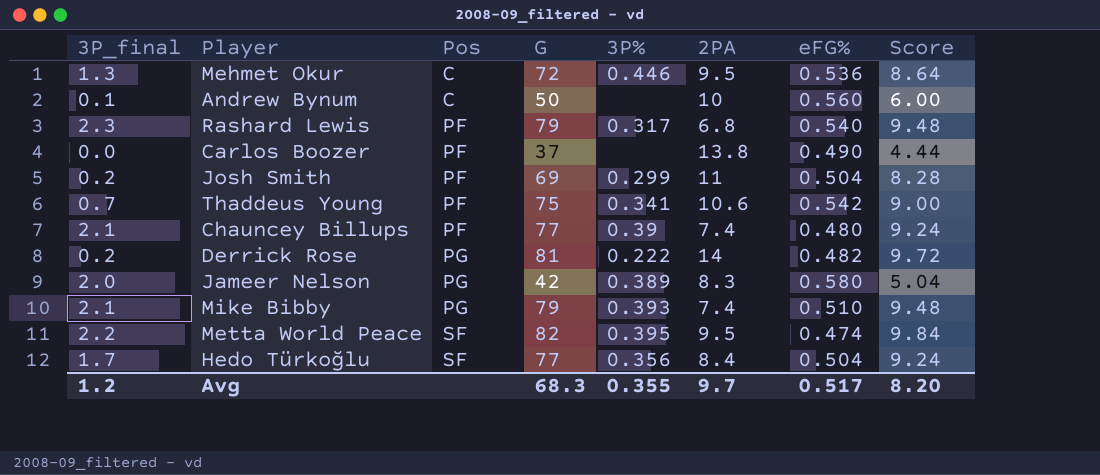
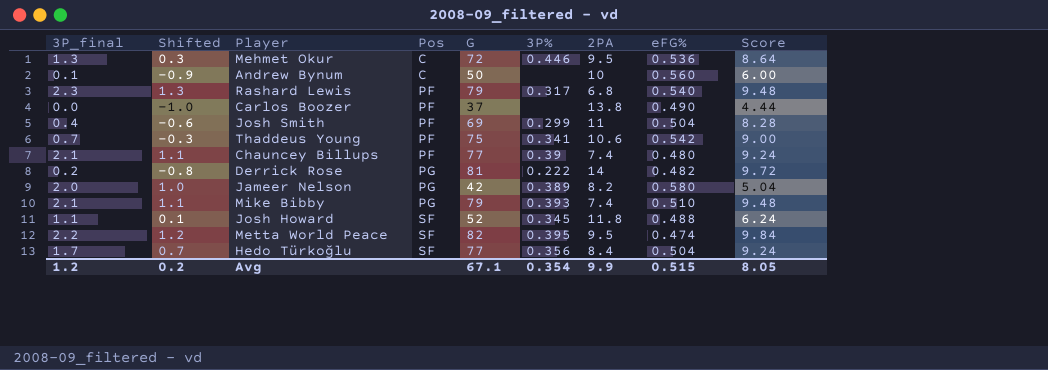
column Shifted | formula: none -> [3P_final] - 1
Josh Smith | 3P_final: 0.2 -> 0.4
Jameer Nelson | 2PA: 8.3 -> 8.2
row Josh Howard: none -> 1.1 | 0.1 | SF | 52 | 0.345 | 11.8 | 0.488 | 6.24
Avg | G: 68.3 -> 67.1
Avg | 3P%: 0.355 -> 0.354
Avg | 2PA: 9.7 -> 9.9
Avg | eFG%: 0.517 -> 0.515
Avg | Score: 8.20 -> 8.05

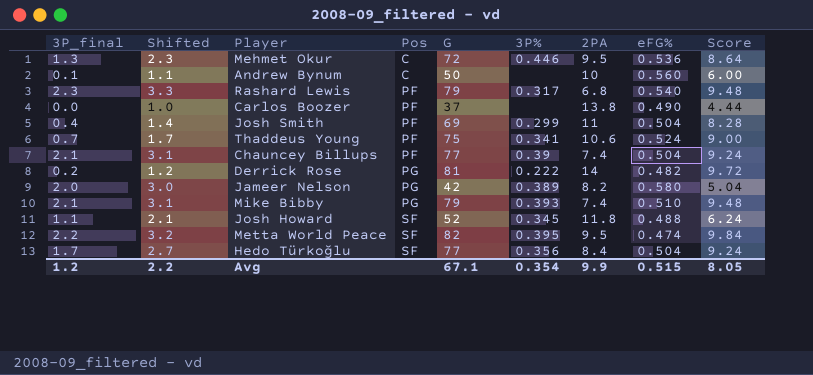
column Shifted | formula: [3P_final] - 1 -> [3P_final] + 1
Thaddeus Young | eFG%: 0.542 -> 0.524
Chauncey Billups | eFG%: 0.480 -> 0.504
Avg | Shifted: 0.2 -> 2.2

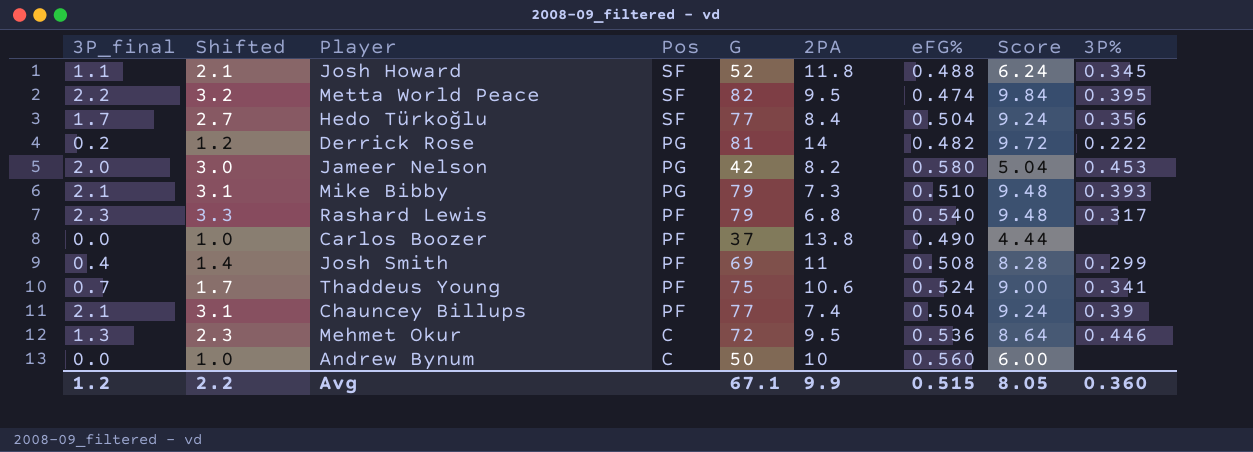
row order: Pos ascending -> Pos descending
column 3P% | position: 6 -> 9
Jameer Nelson | 3P%: 0.389 -> 0.453
Mike Bibby | 2PA: 7.4 -> 7.3
Josh Smith | eFG%: 0.504 -> 0.508
Andrew Bynum | 3P_final: 0.1 -> 0.0
Andrew Bynum | Shifted: 1.1 -> 1.0
Avg | 3P%: 0.354 -> 0.360

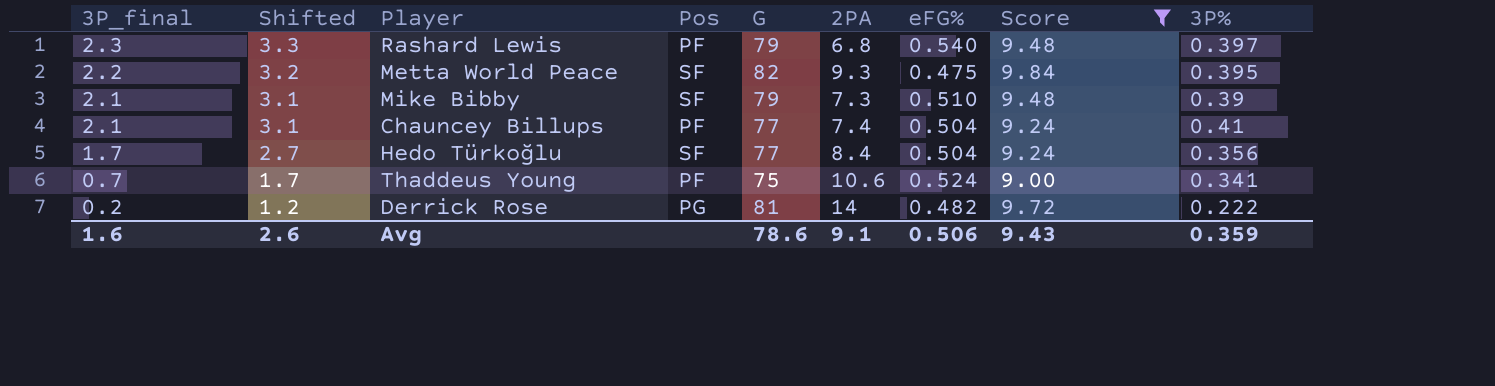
filter: none -> Score >= 9.00
row order: Pos descending -> 3P_final descending
Rashard Lewis | 3P%: 0.317 -> 0.397
Metta World Peace | 2PA: 9.5 -> 9.3
Metta World Peace | eFG%: 0.474 -> 0.475
Mike Bibby | Pos: PG -> SF
Mike Bibby | 3P%: 0.393 -> 0.39
Chauncey Billups | 3P%: 0.39 -> 0.41
Avg | 3P_final: 1.2 -> 1.6
Avg | Shifted: 2.2 -> 2.6
Avg | G: 67.1 -> 78.6
Avg | 2PA: 9.9 -> 9.1
Avg | eFG%: 0.515 -> 0.506
Avg | Score: 8.05 -> 9.43
Avg | 3P%: 0.360 -> 0.359

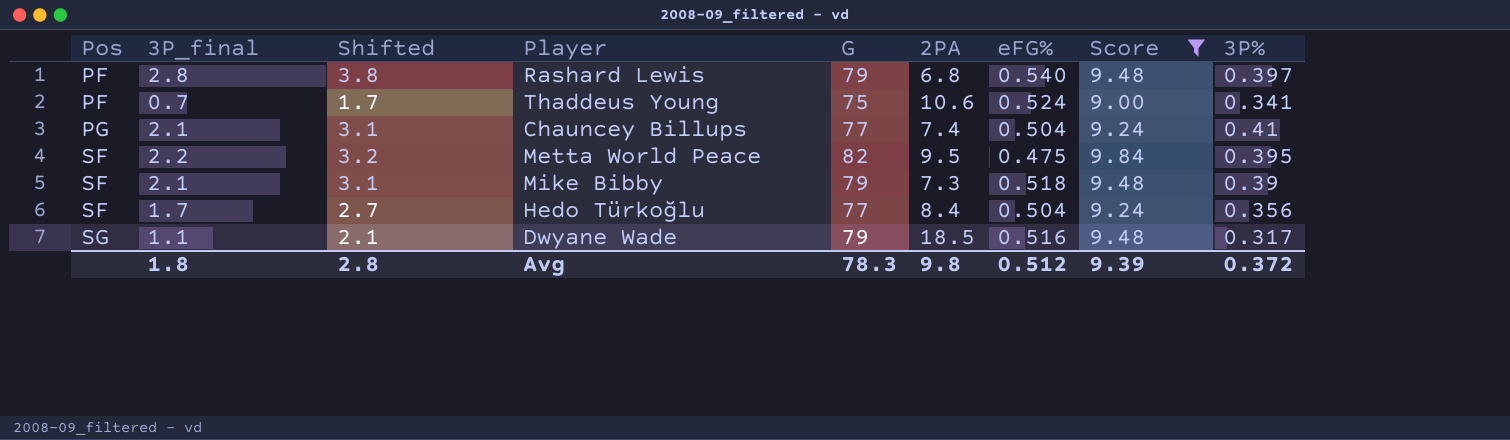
row order: 3P_final descending -> Pos ascending
column Pos | position: 4 -> 1
row Derrick Rose: 0.2 | 1.2 | PG | 81 | 14 | 0.482 | 9.72 | 0.222 -> none
Rashard Lewis | 3P_final: 2.3 -> 2.8
Rashard Lewis | Shifted: 3.3 -> 3.8
Chauncey Billups | Pos: PF -> PG
Metta World Peace | 2PA: 9.3 -> 9.5
Mike Bibby | eFG%: 0.510 -> 0.518
row Dwyane Wade: none -> SG | 1.1 | 2.1 | 79 | 18.5 | 0.516 | 9.48 | 0.317
Avg | 3P_final: 1.6 -> 1.8
Avg | Shifted: 2.6 -> 2.8
Avg | G: 78.6 -> 78.3
Avg | 2PA: 9.1 -> 9.8
Avg | eFG%: 0.506 -> 0.512
Avg | Score: 9.43 -> 9.39
Avg | 3P%: 0.359 -> 0.372

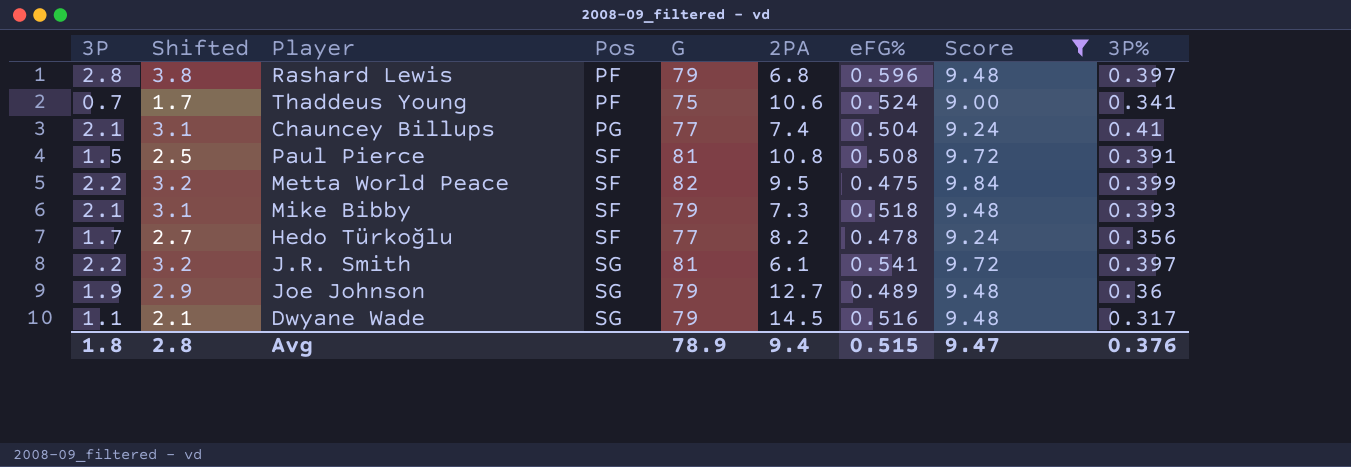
column name: 3P_final -> 3P
column Pos | position: 1 -> 4
Rashard Lewis | eFG%: 0.540 -> 0.596
row Paul Pierce: none -> 1.5 | 2.5 | SF | 81 | 10.8 | 0.508 | 9.72 | 0.391
Metta World Peace | 3P%: 0.395 -> 0.399
Mike Bibby | 3P%: 0.39 -> 0.393
Hedo Türkoğlu | 2PA: 8.4 -> 8.2
Hedo Türkoğlu | eFG%: 0.504 -> 0.478
row J.R. Smith: none -> 2.2 | 3.2 | SG | 81 | 6.1 | 0.541 | 9.72 | 0.397
row Joe Johnson: none -> 1.9 | 2.9 | SG | 79 | 12.7 | 0.489 | 9.48 | 0.36
Dwyane Wade | 2PA: 18.5 -> 14.5
Avg | G: 78.3 -> 78.9
Avg | 2PA: 9.8 -> 9.4
Avg | eFG%: 0.512 -> 0.515
Avg | Score: 9.39 -> 9.47
Avg | 3P%: 0.372 -> 0.376

